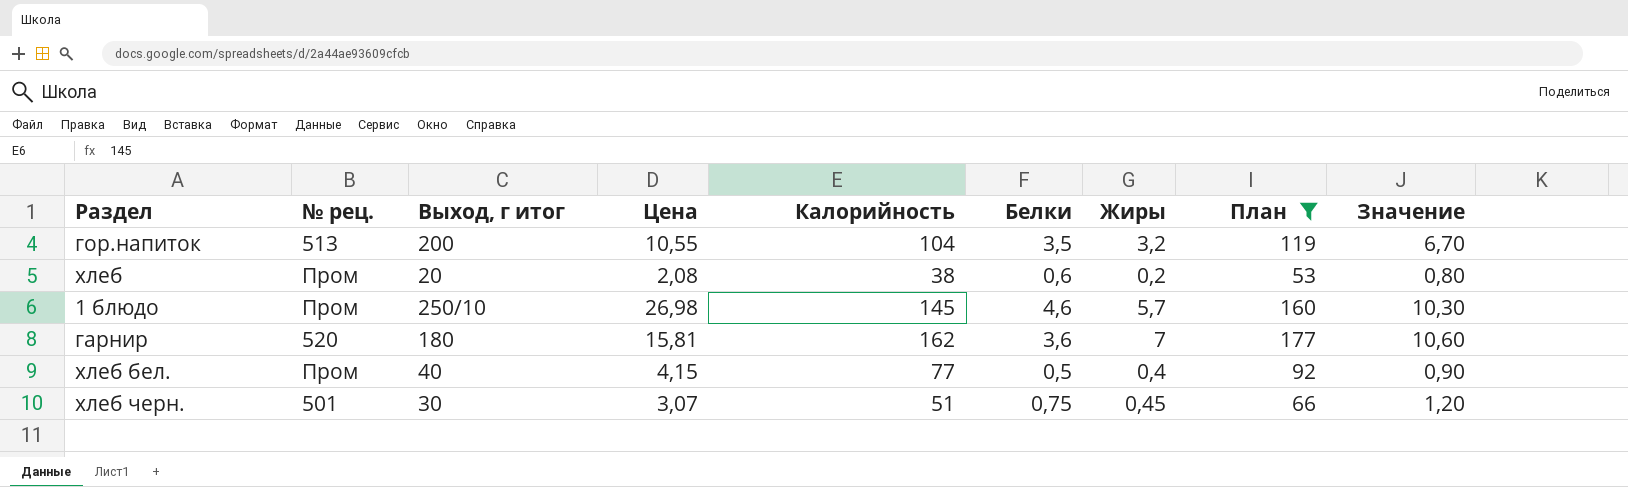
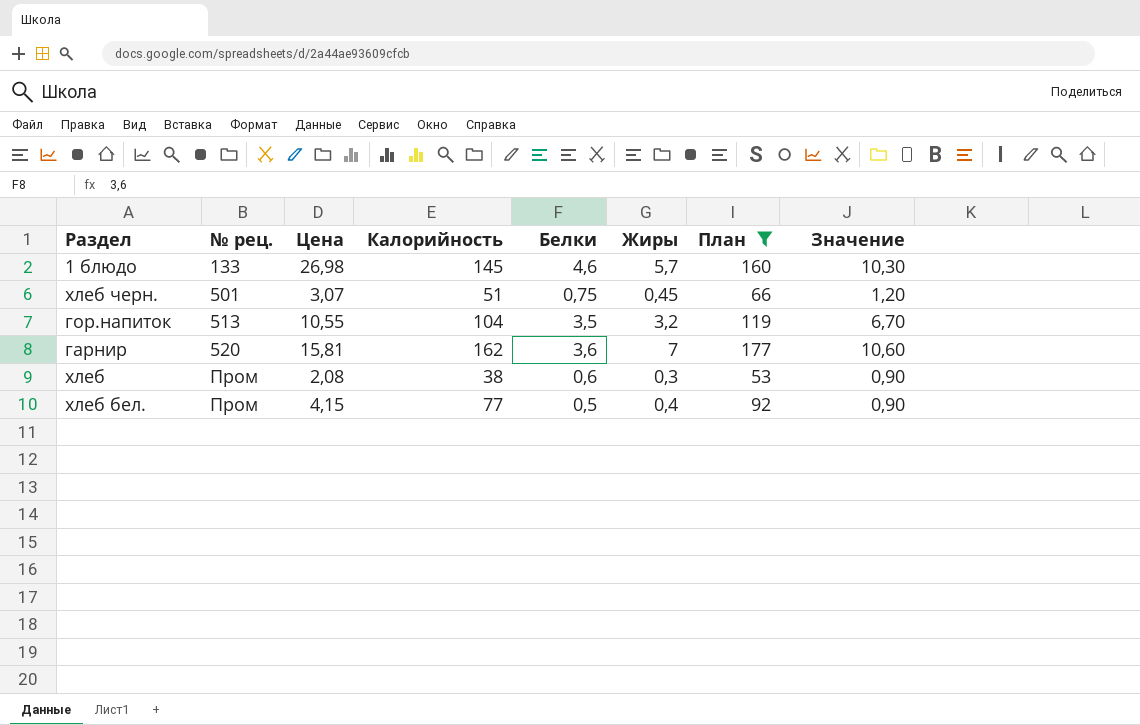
row order: none -> № рец. ascending
column Выход, г итог | position: 3 -> none
1 блюдо | № рец.: Пром -> 133
хлеб | Жиры: 0,2 -> 0,3
хлеб | Значение: 0,80 -> 0,90

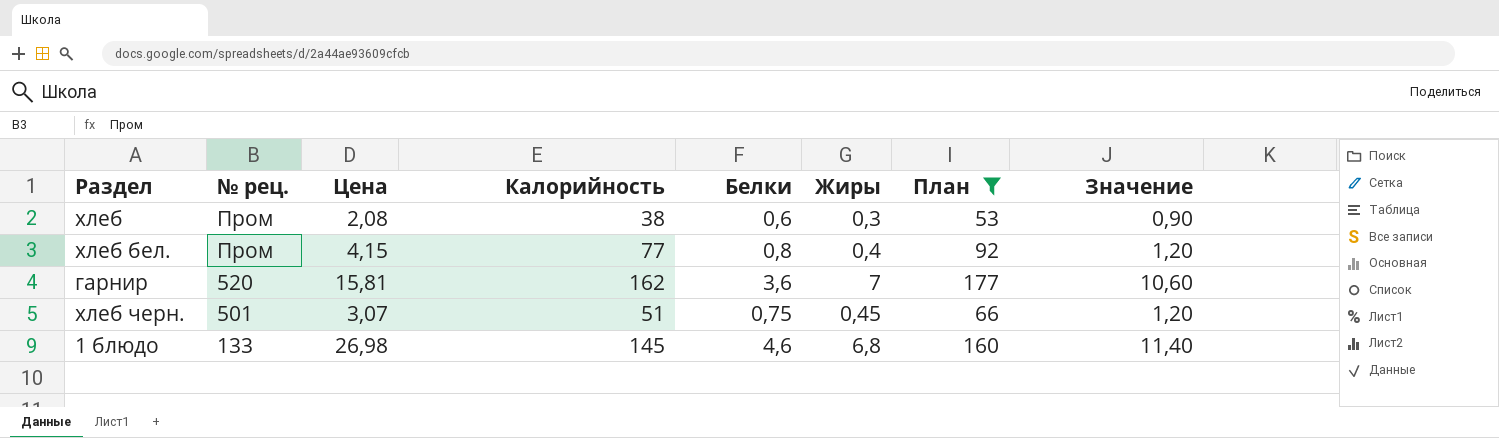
row order: № рец. ascending -> № рец. descending
row гор.напиток: 513 | 10,55 | 104 | 3,5 | 3,2 | 119 | 6,70 -> none
хлеб бел. | Белки: 0,5 -> 0,8
хлеб бел. | Значение: 0,90 -> 1,20
1 блюдо | Жиры: 5,7 -> 6,8
1 блюдо | Значение: 10,30 -> 11,40

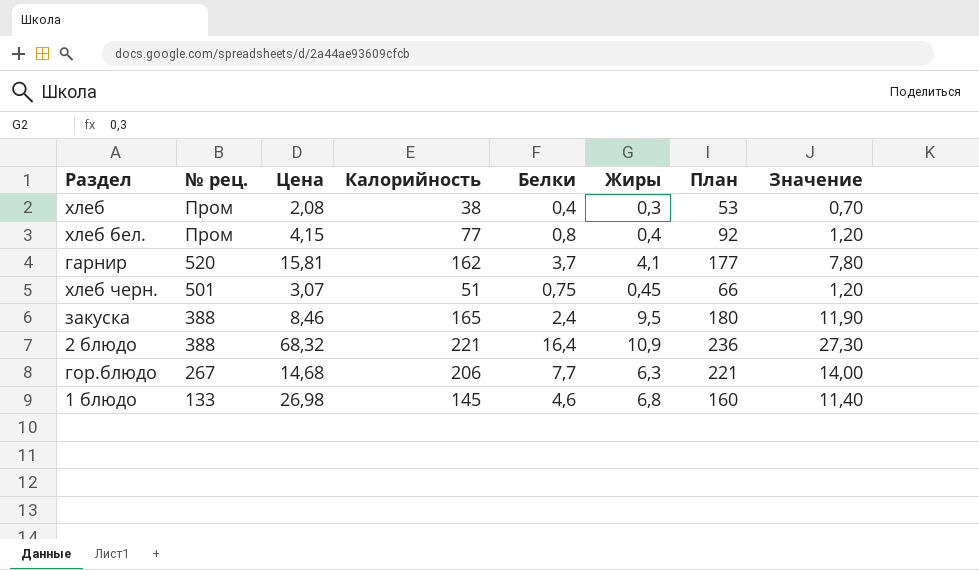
filter: План <= 177 -> none
хлеб | Белки: 0,6 -> 0,4
хлеб | Значение: 0,90 -> 0,70
гарнир | Белки: 3,6 -> 3,7
гарнир | Жиры: 7 -> 4,1
гарнир | Значение: 10,60 -> 7,80

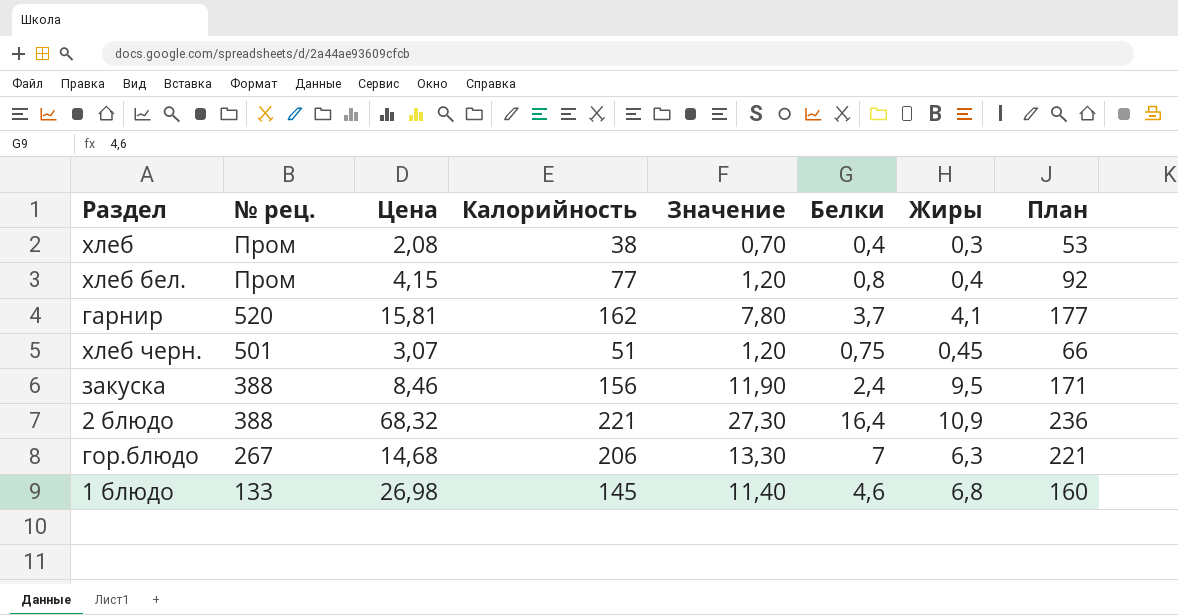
column Значение | position: 8 -> 5
закуска | Калорийность: 165 -> 156
закуска | План: 180 -> 171
гор.блюдо | Значение: 14,00 -> 13,30
гор.блюдо | Белки: 7,7 -> 7

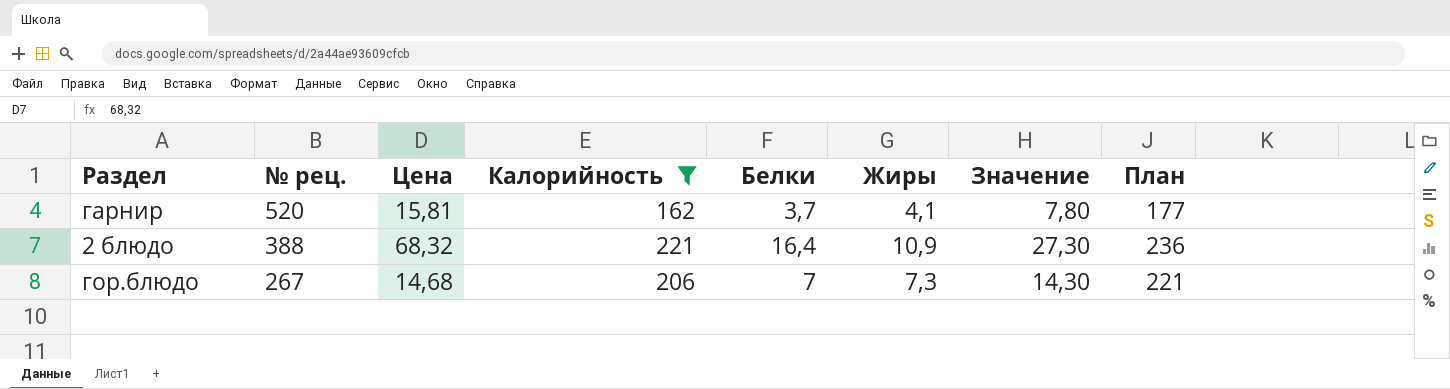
filter: none -> Калорийность >= 162
column Значение | position: 5 -> 7
гор.блюдо | Жиры: 6,3 -> 7,3
гор.блюдо | Значение: 13,30 -> 14,30

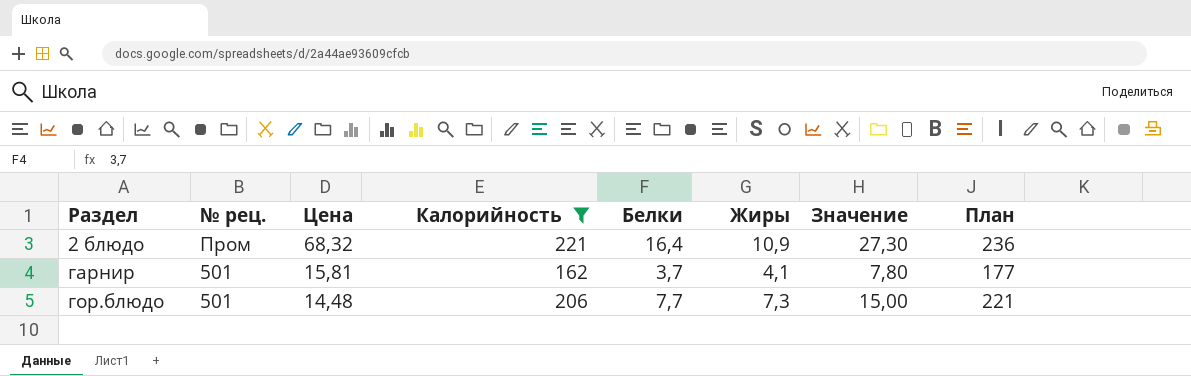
row order: № рец. descending -> Раздел ascending
2 блюдо | № рец.: 388 -> Пром
гарнир | № рец.: 520 -> 501
гор.блюдо | № рец.: 267 -> 501
гор.блюдо | Цена: 14,68 -> 14,48
гор.блюдо | Белки: 7 -> 7,7
гор.блюдо | Значение: 14,30 -> 15,00

